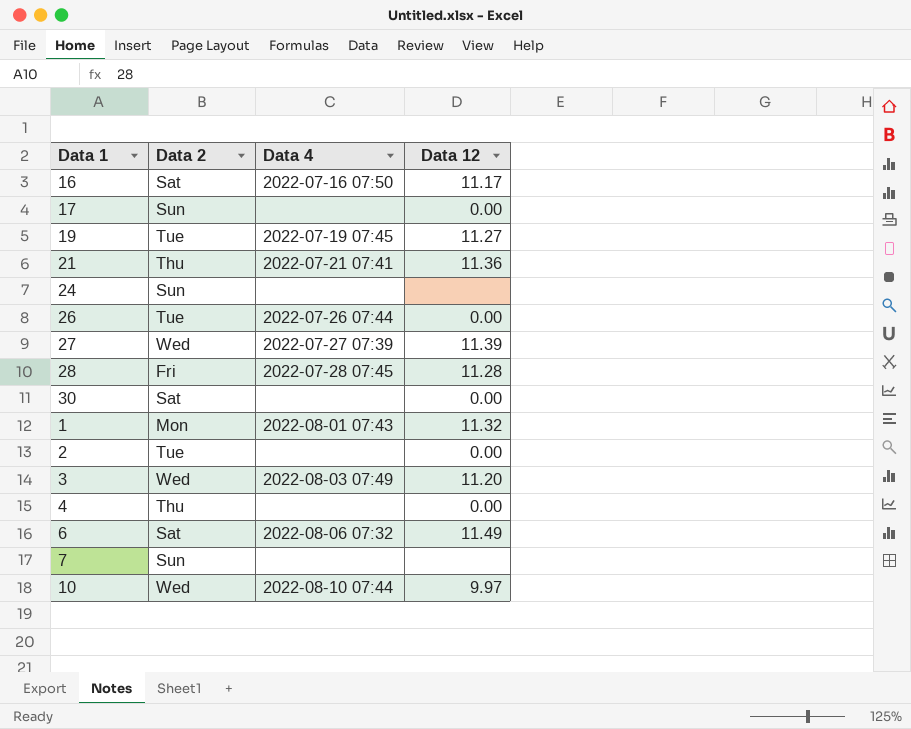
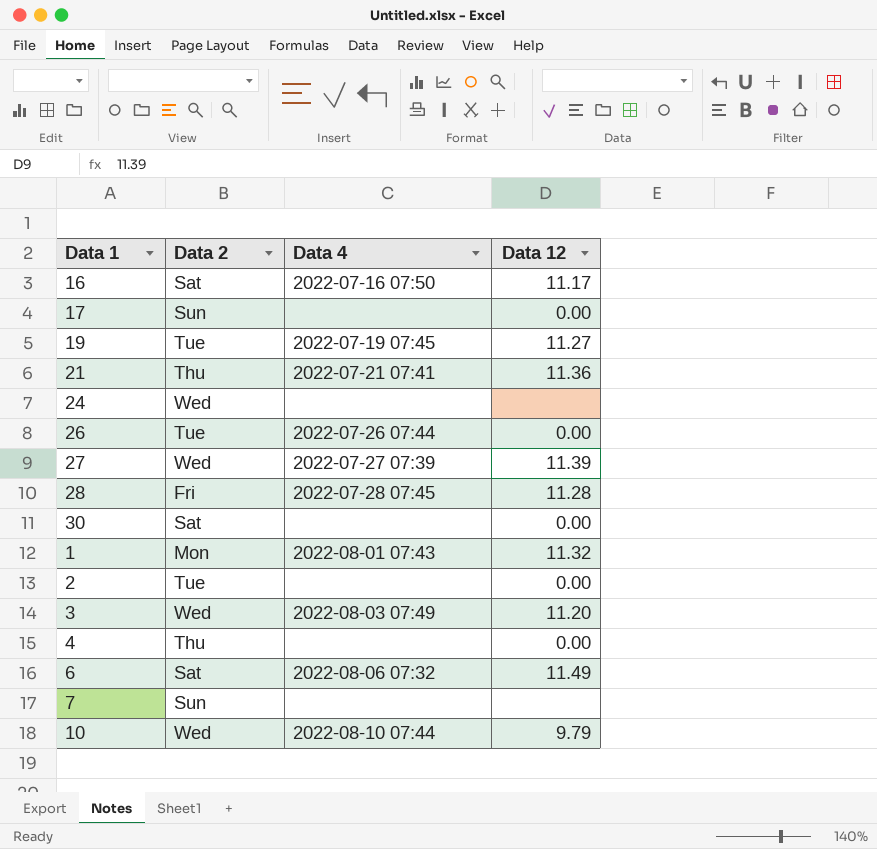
24 | Data 2: Sun -> Wed
10 | Data 12: 9.97 -> 9.79

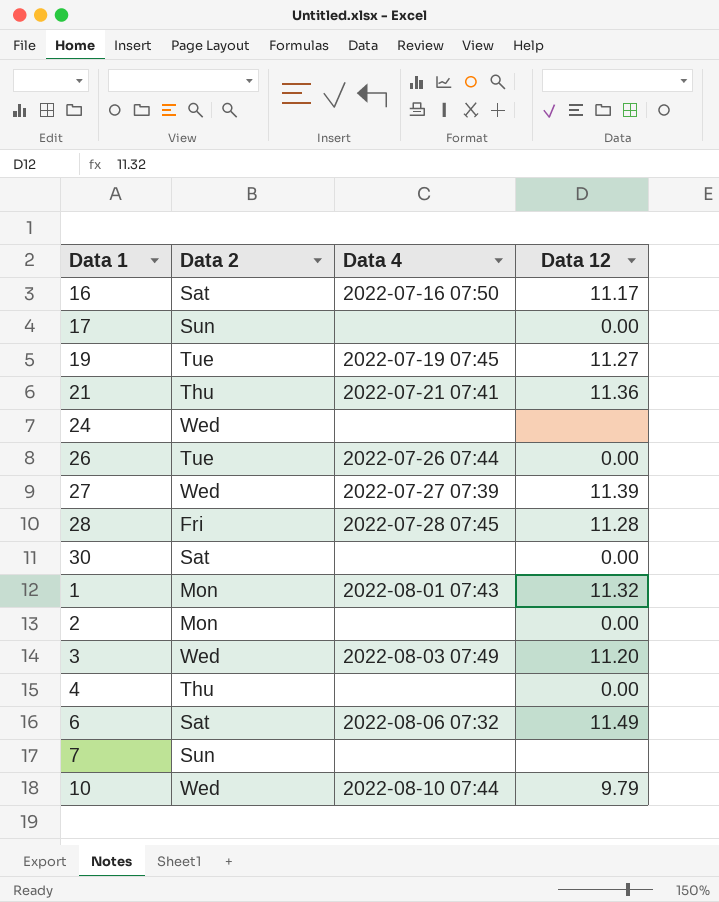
2 | Data 2: Tue -> Mon

